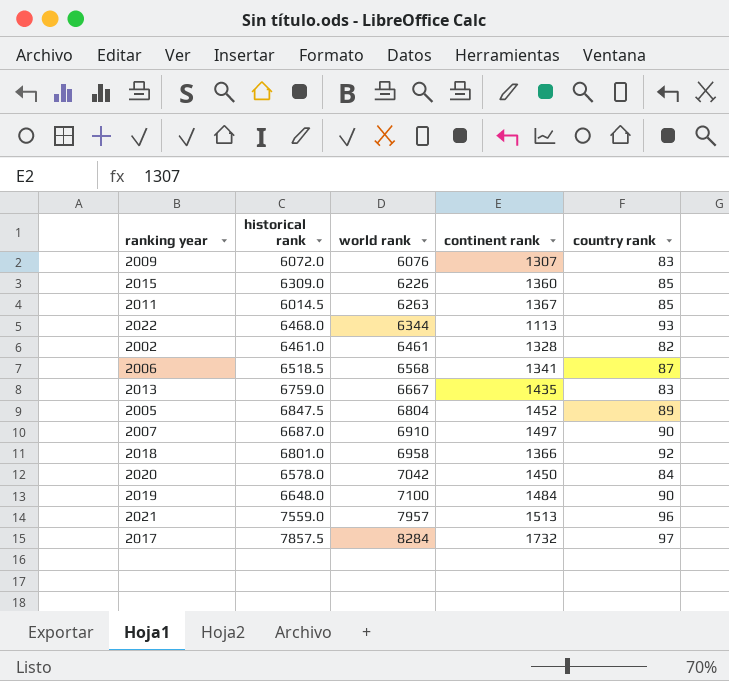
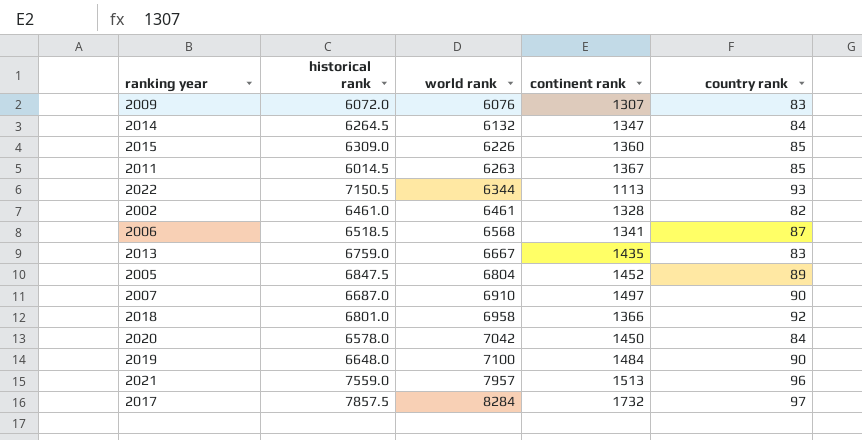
row 2014: none -> 6264.5 | 6132 | 1347 | 84
2022 | historical rank: 6468.0 -> 7150.5

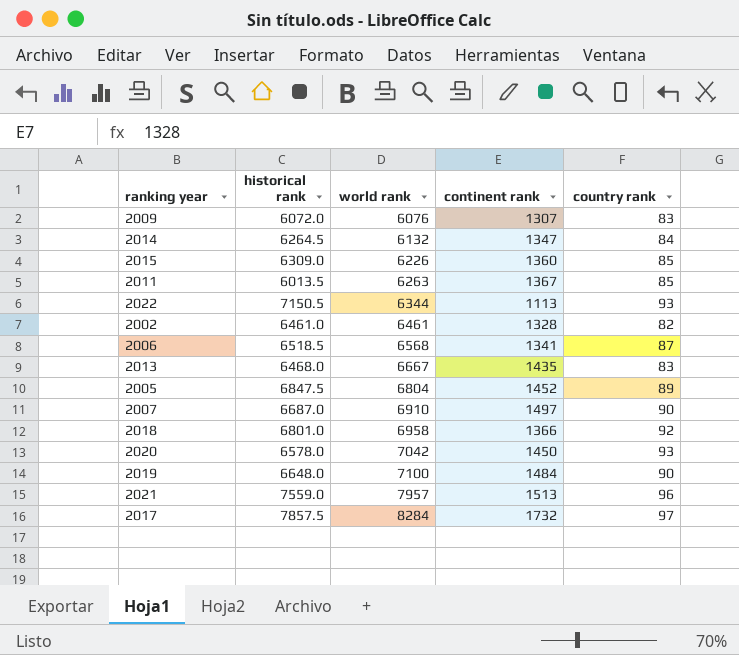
2011 | historical rank: 6014.5 -> 6013.5
2013 | historical rank: 6759.0 -> 6468.0
2020 | country rank: 84 -> 93

